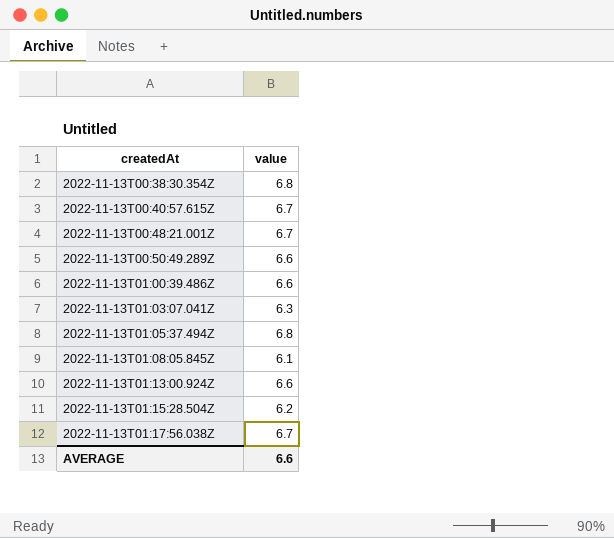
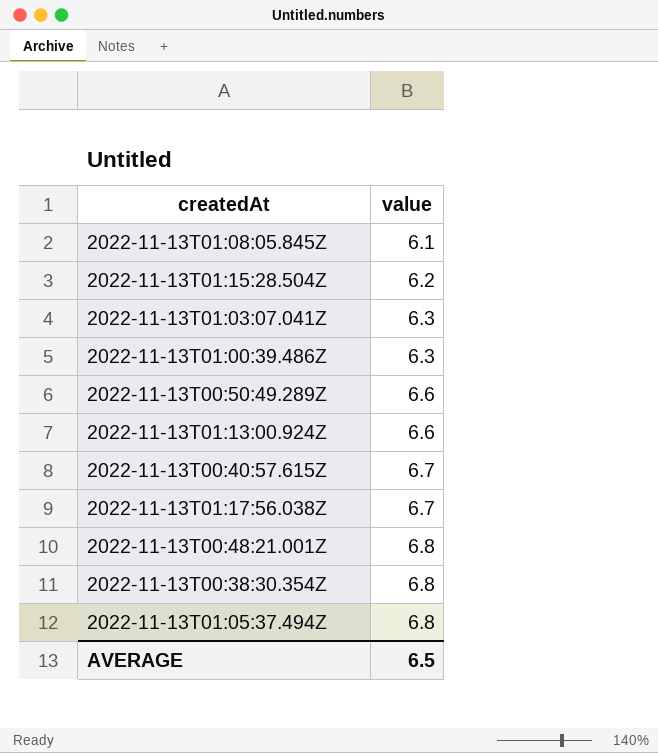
row order: createdAt ascending -> value ascending
2022-11-13T01:00:39.486Z | value: 6.6 -> 6.3
2022-11-13T00:48:21.001Z | value: 6.7 -> 6.8
AVERAGE | value: 6.6 -> 6.5

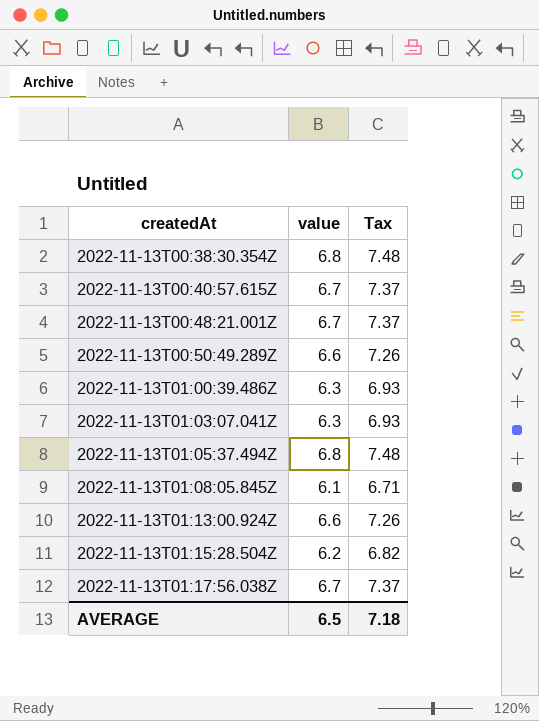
row order: value ascending -> createdAt ascending
column Tax | formula: none -> [value] * 1.1
2022-11-13T00:48:21.001Z | value: 6.8 -> 6.7

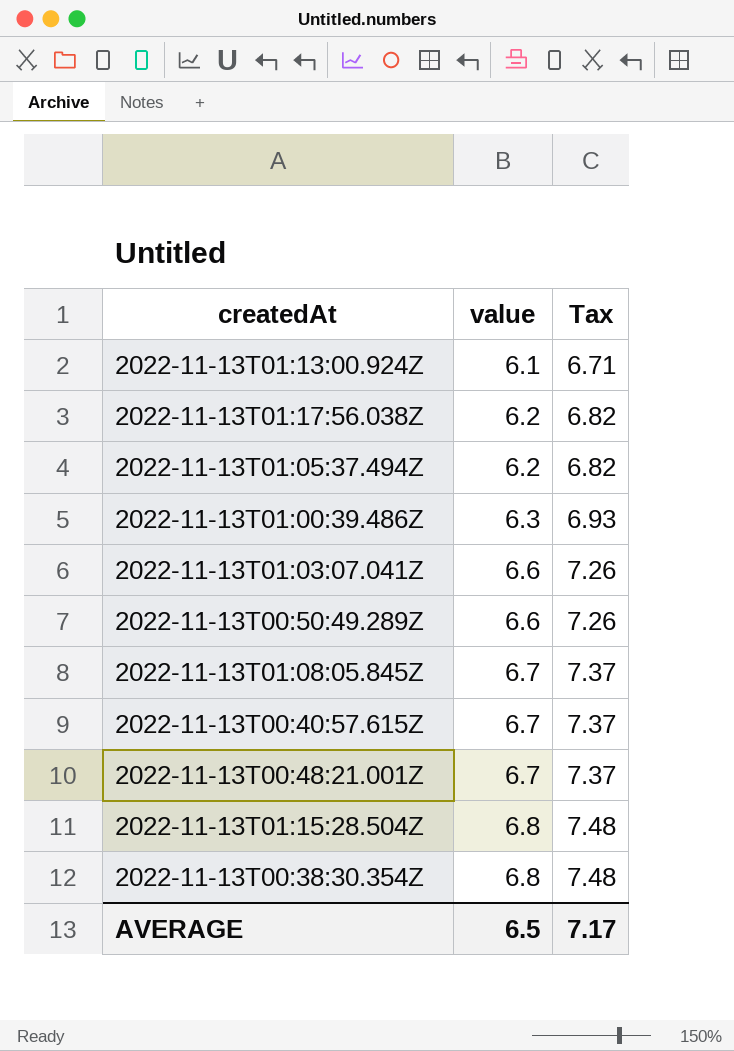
row order: createdAt ascending -> value ascending
2022-11-13T01:13:00.924Z | value: 6.6 -> 6.1
2022-11-13T01:13:00.924Z | Tax: 7.26 -> 6.71
2022-11-13T01:17:56.038Z | value: 6.7 -> 6.2
2022-11-13T01:17:56.038Z | Tax: 7.37 -> 6.82
2022-11-13T01:05:37.494Z | value: 6.8 -> 6.2
2022-11-13T01:05:37.494Z | Tax: 7.48 -> 6.82
2022-11-13T01:03:07.041Z | value: 6.3 -> 6.6
2022-11-13T01:03:07.041Z | Tax: 6.93 -> 7.26
2022-11-13T01:08:05.845Z | value: 6.1 -> 6.7
2022-11-13T01:08:05.845Z | Tax: 6.71 -> 7.37
2022-11-13T01:15:28.504Z | value: 6.2 -> 6.8
2022-11-13T01:15:28.504Z | Tax: 6.82 -> 7.48
AVERAGE | Tax: 7.18 -> 7.17

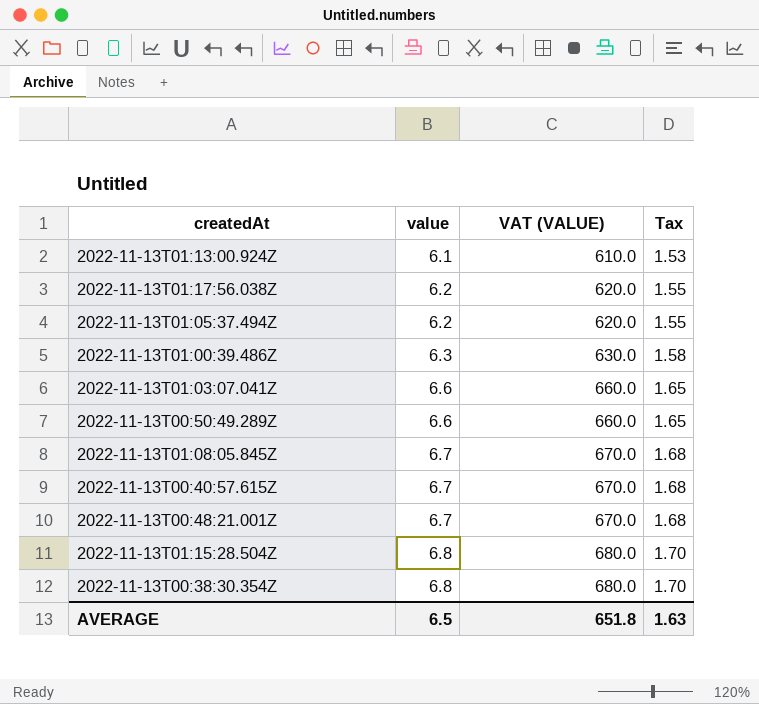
column VAT (VALUE) | formula: none -> [value] * 100
column Tax | formula: [value] * 1.1 -> [value] * 0.25
AVERAGE | Tax: 7.17 -> 1.63

